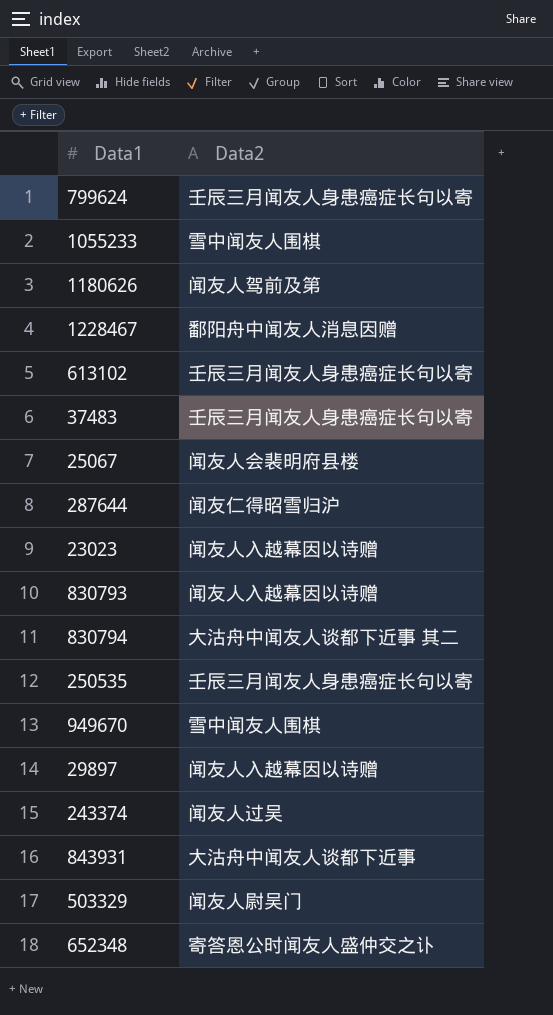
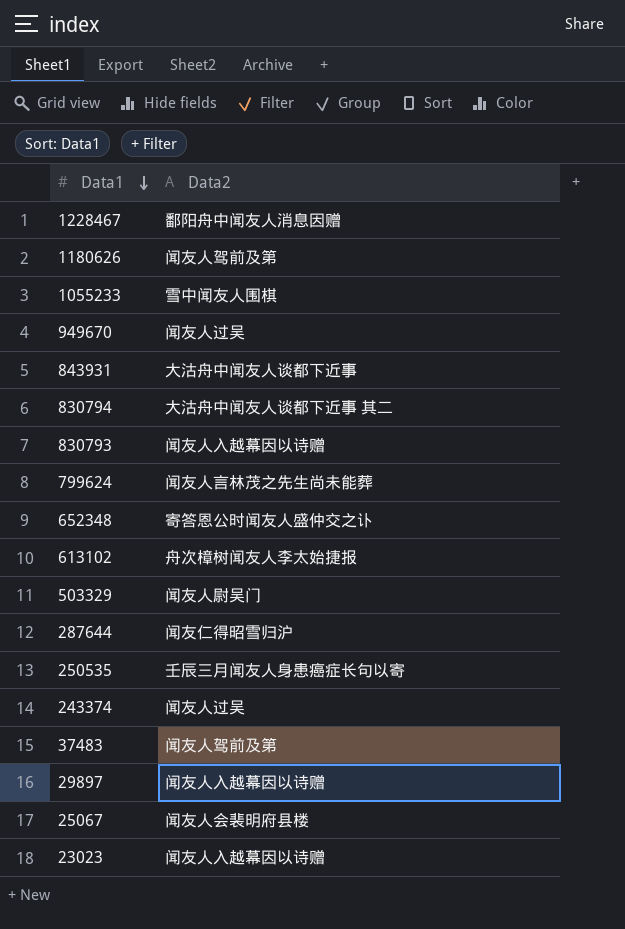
row order: none -> Data1 descending
949670 | Data2: 雪中闻友人围棋 -> 闻友人过吴
799624 | Data2: 壬辰三月闻友人身患癌症长句以寄 -> 闻友人言林茂之先生尚未能葬
613102 | Data2: 壬辰三月闻友人身患癌症长句以寄 -> 舟次樟树闻友人李太始捷报
37483 | Data2: 壬辰三月闻友人身患癌症长句以寄 -> 闻友人驾前及第

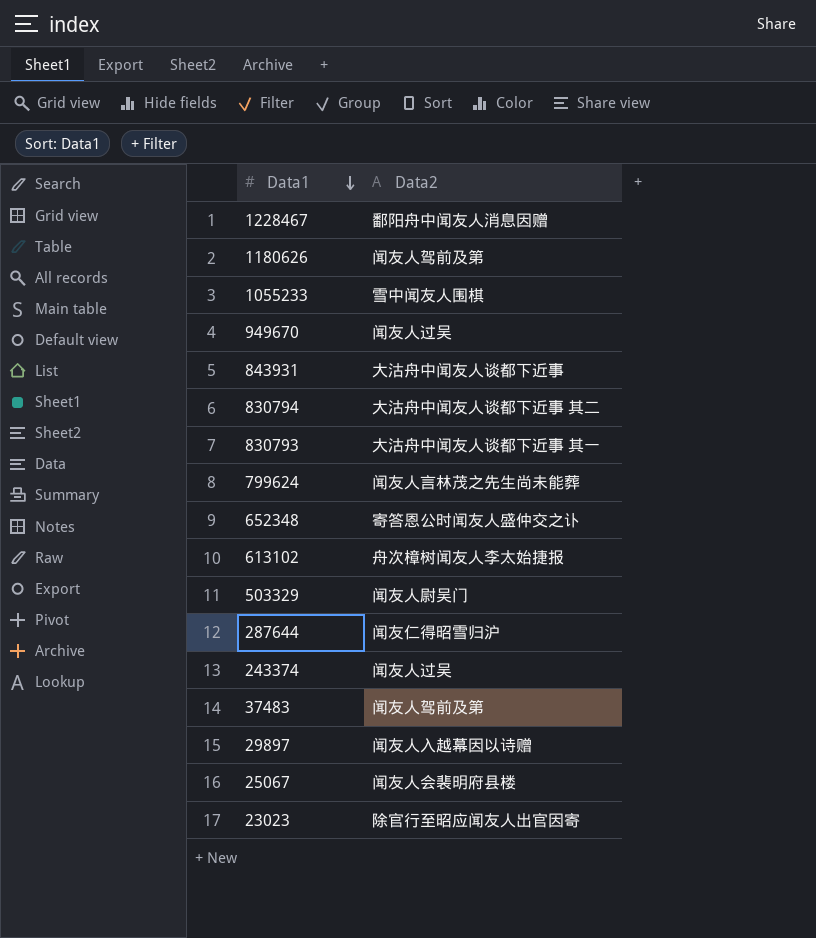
row 250535: 壬辰三月闻友人身患癌症长句以寄 -> none
830793 | Data2: 闻友人入越幕因以诗赠 -> 大沽舟中闻友人谈都下近事 其一
23023 | Data2: 闻友人入越幕因以诗赠 -> 除官行至昭应闻友人出官因寄

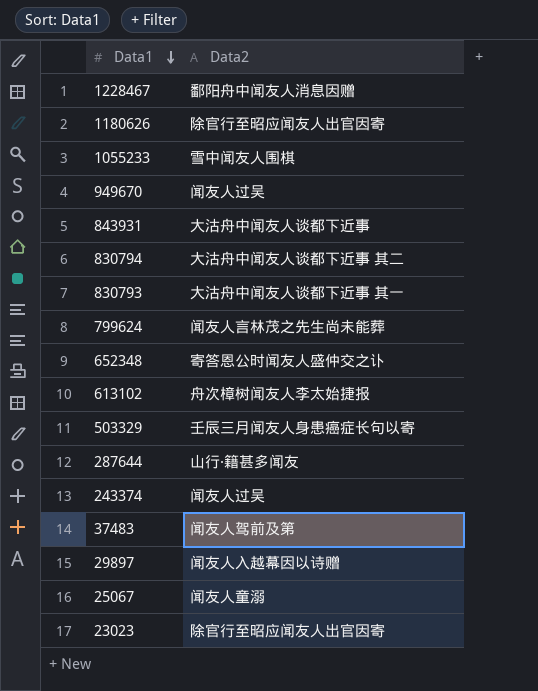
1180626 | Data2: 闻友人驾前及第 -> 除官行至昭应闻友人出官因寄
503329 | Data2: 闻友人尉吴门 -> 壬辰三月闻友人身患癌症长句以寄
287644 | Data2: 闻友仁得昭雪归沪 -> 山行·籍甚多闻友
25067 | Data2: 闻友人会裴明府县楼 -> 闻友人童溺

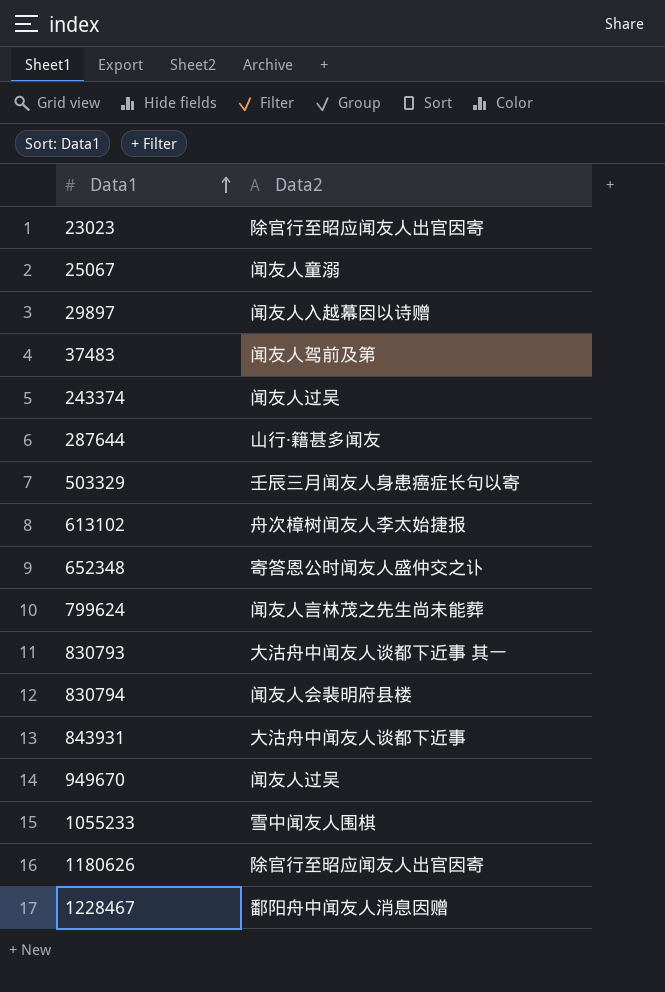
row order: Data1 descending -> Data1 ascending
830794 | Data2: 大沽舟中闻友人谈都下近事 其二 -> 闻友人会裴明府县楼

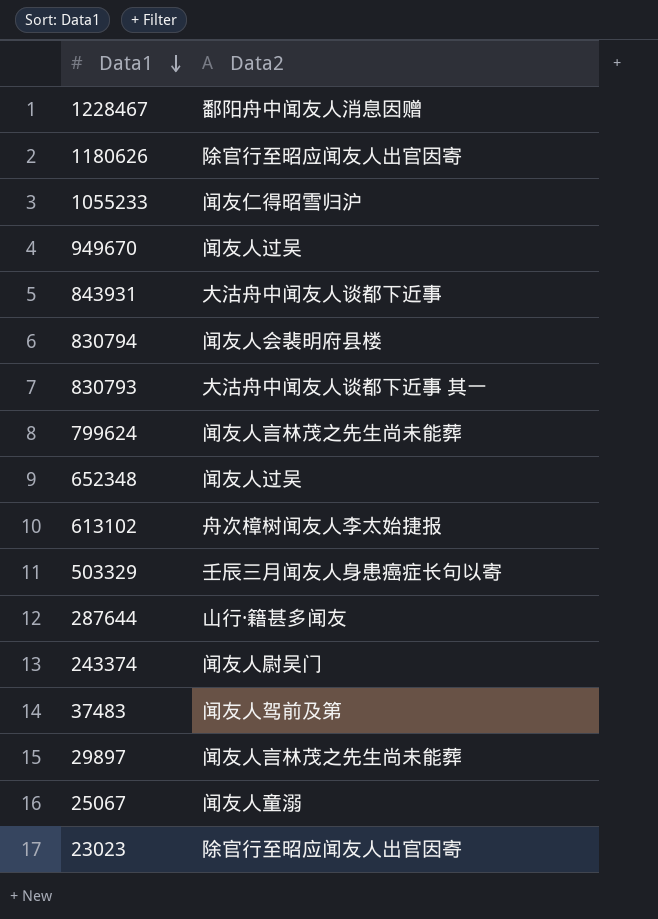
row order: Data1 ascending -> Data1 descending
1055233 | Data2: 雪中闻友人围棋 -> 闻友仁得昭雪归沪
652348 | Data2: 寄答恩公时闻友人盛仲交之讣 -> 闻友人过吴
243374 | Data2: 闻友人过吴 -> 闻友人尉吴门
29897 | Data2: 闻友人入越幕因以诗赠 -> 闻友人言林茂之先生尚未能葬

